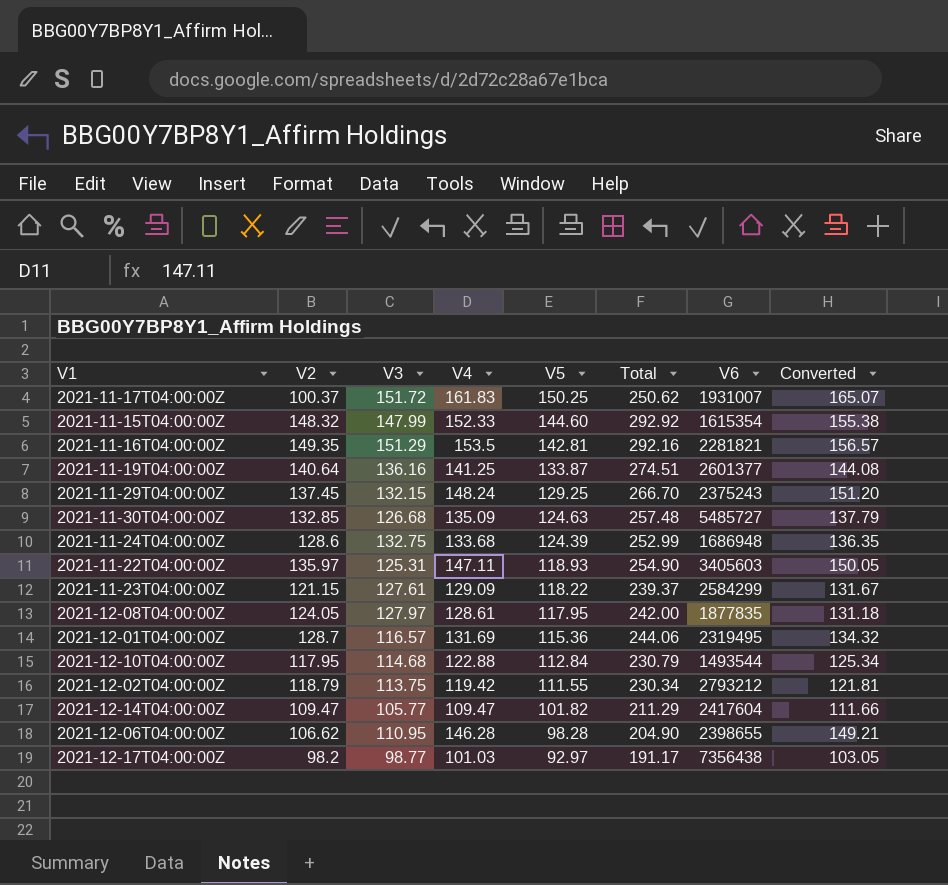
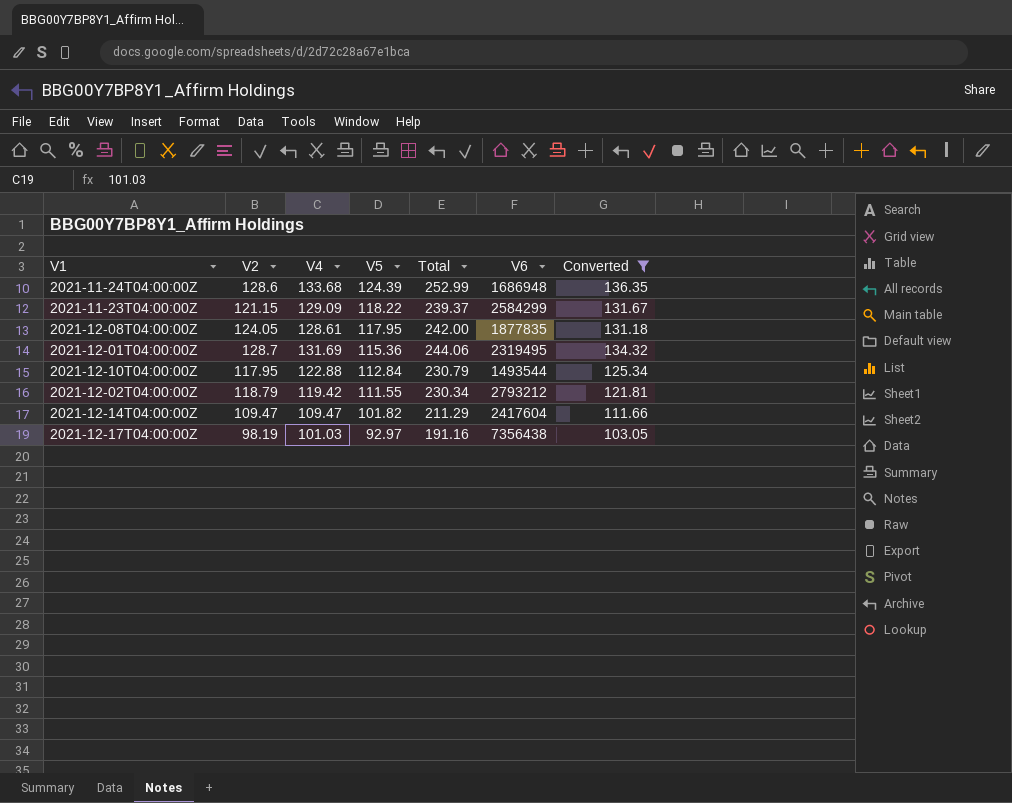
filter: none -> Converted <= 136.35
column V3 | position: 3 -> none
2021-12-17T04:00:00Z | V2: 98.2 -> 98.19
2021-12-17T04:00:00Z | Total: 191.17 -> 191.16

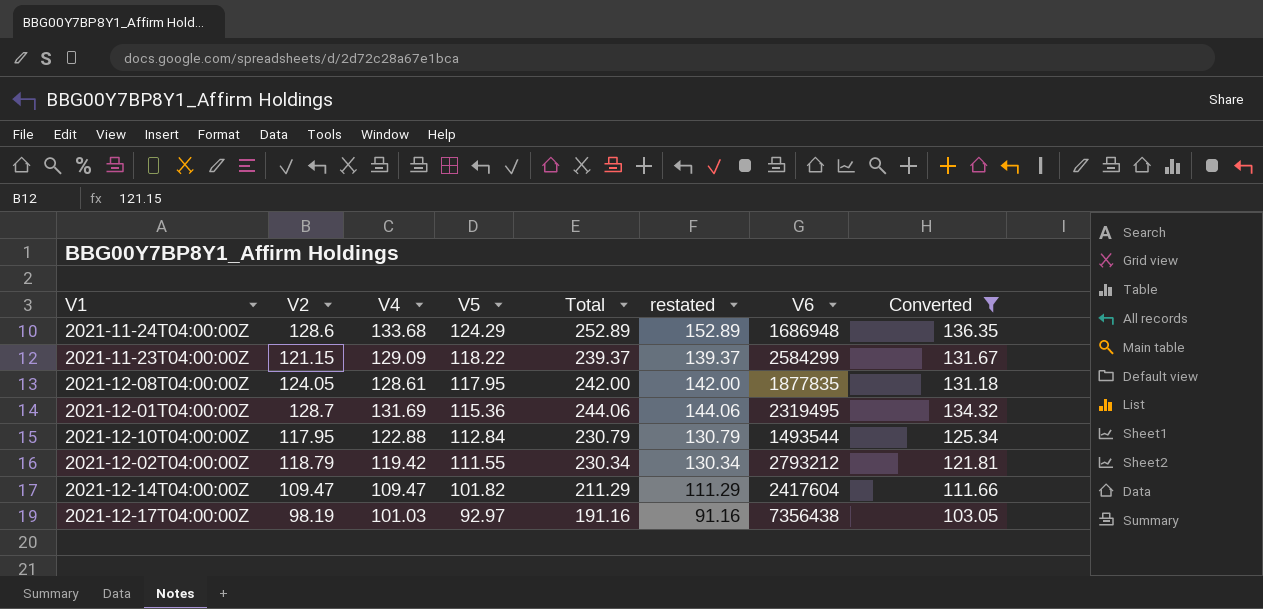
column restated | formula: none -> [Total] - 100
2021-11-24T04:00:00Z | V5: 124.39 -> 124.29
2021-11-24T04:00:00Z | Total: 252.99 -> 252.89

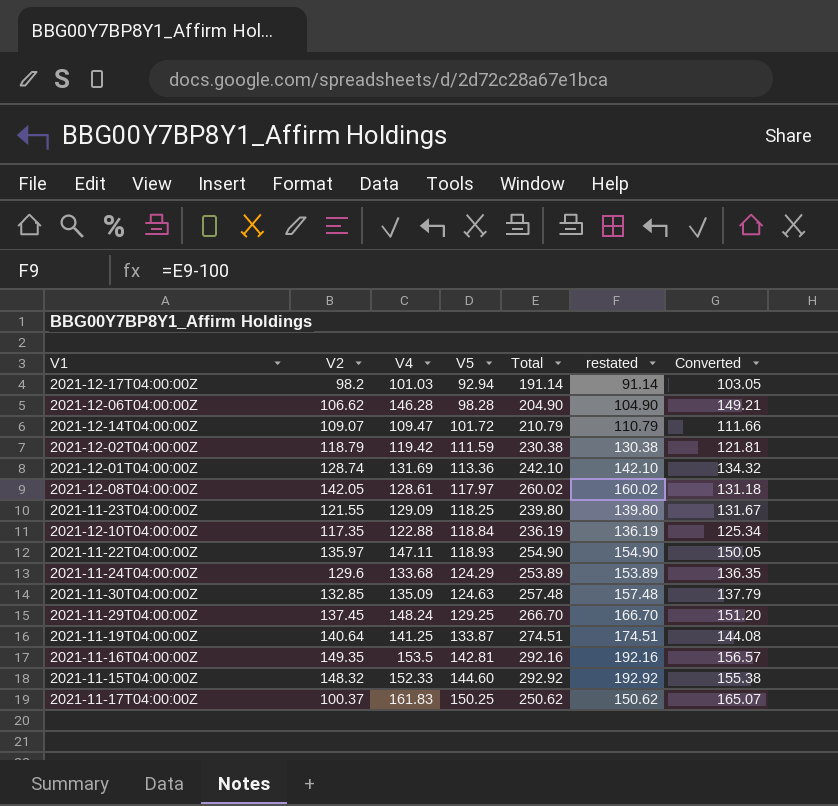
filter: Converted <= 136.35 -> none
row order: V5 descending -> V5 ascending
column V6 | position: 7 -> none
2021-12-17T04:00:00Z | V2: 98.19 -> 98.2
2021-12-17T04:00:00Z | V5: 92.97 -> 92.94
2021-12-17T04:00:00Z | Total: 191.16 -> 191.14
2021-12-17T04:00:00Z | restated: 91.16 -> 91.14
2021-12-14T04:00:00Z | V2: 109.47 -> 109.07
2021-12-14T04:00:00Z | V5: 101.82 -> 101.72
2021-12-14T04:00:00Z | Total: 211.29 -> 210.79
2021-12-14T04:00:00Z | restated: 111.29 -> 110.79
2021-12-02T04:00:00Z | V5: 111.55 -> 111.59
2021-12-02T04:00:00Z | Total: 230.34 -> 230.38
2021-12-02T04:00:00Z | restated: 130.34 -> 130.38
2021-12-01T04:00:00Z | V2: 128.7 -> 128.74
2021-12-01T04:00:00Z | V5: 115.36 -> 113.36
2021-12-01T04:00:00Z | Total: 244.06 -> 242.10
2021-12-01T04:00:00Z | restated: 144.06 -> 142.10
2021-12-08T04:00:00Z | V2: 124.05 -> 142.05
2021-12-08T04:00:00Z | V5: 117.95 -> 117.97
2021-12-08T04:00:00Z | Total: 242.00 -> 260.02
2021-12-08T04:00:00Z | restated: 142.00 -> 160.02
2021-11-23T04:00:00Z | V2: 121.15 -> 121.55
2021-11-23T04:00:00Z | V5: 118.22 -> 118.25
2021-11-23T04:00:00Z | Total: 239.37 -> 239.80
2021-11-23T04:00:00Z | restated: 139.37 -> 139.80
2021-12-10T04:00:00Z | V2: 117.95 -> 117.35
2021-12-10T04:00:00Z | V5: 112.84 -> 118.84
2021-12-10T04:00:00Z | Total: 230.79 -> 236.19
2021-12-10T04:00:00Z | restated: 130.79 -> 136.19
2021-11-24T04:00:00Z | V2: 128.6 -> 129.6
2021-11-24T04:00:00Z | Total: 252.89 -> 253.89
2021-11-24T04:00:00Z | restated: 152.89 -> 153.89

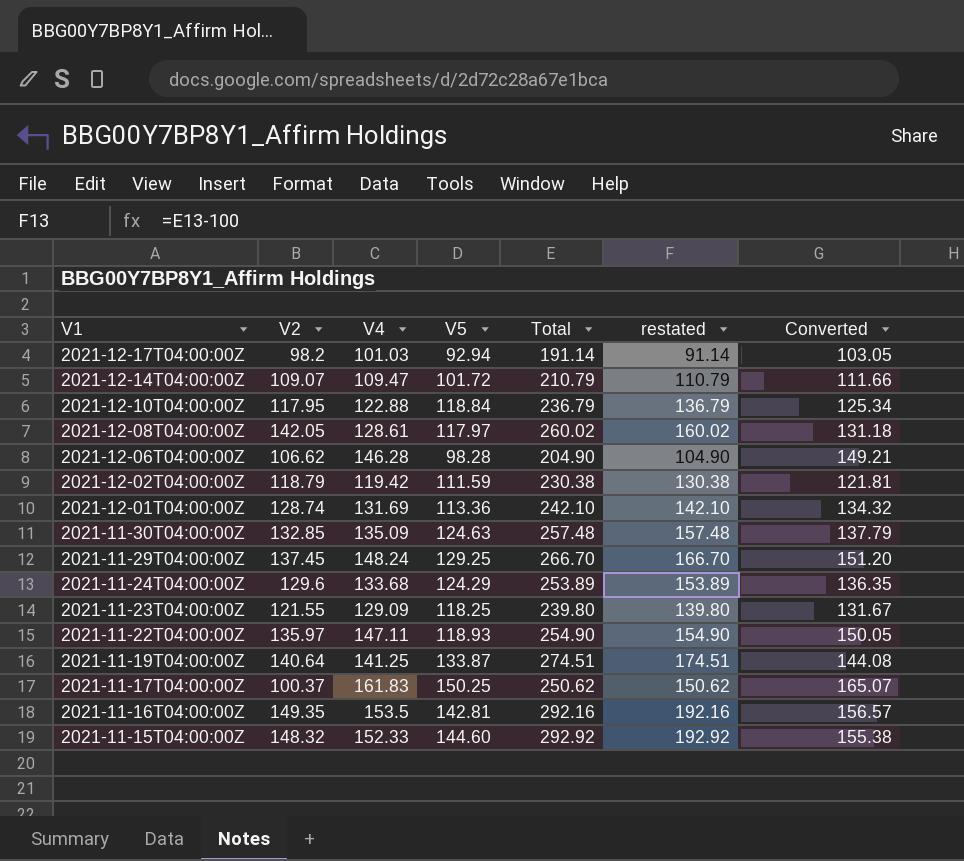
row order: V5 ascending -> V1 descending
2021-12-10T04:00:00Z | V2: 117.35 -> 117.95
2021-12-10T04:00:00Z | Total: 236.19 -> 236.79
2021-12-10T04:00:00Z | restated: 136.19 -> 136.79

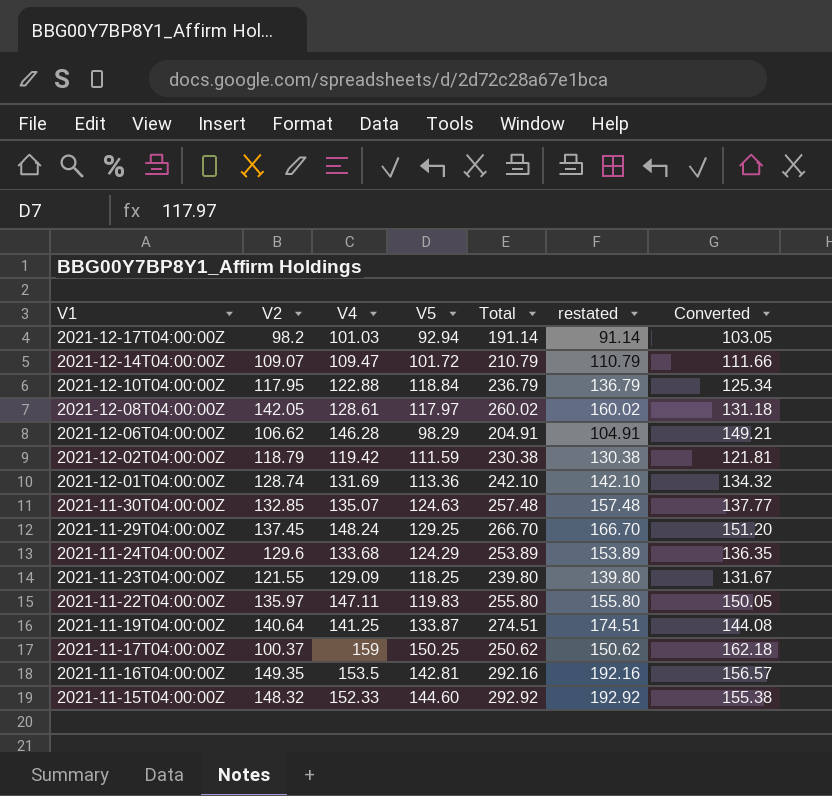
2021-12-06T04:00:00Z | V5: 98.28 -> 98.29
2021-12-06T04:00:00Z | Total: 204.90 -> 204.91
2021-12-06T04:00:00Z | restated: 104.90 -> 104.91
2021-11-30T04:00:00Z | V4: 135.09 -> 135.07
2021-11-30T04:00:00Z | Converted: 137.79 -> 137.77
2021-11-22T04:00:00Z | V5: 118.93 -> 119.83
2021-11-22T04:00:00Z | Total: 254.90 -> 255.80
2021-11-22T04:00:00Z | restated: 154.90 -> 155.80
2021-11-17T04:00:00Z | V4: 161.83 -> 159
2021-11-17T04:00:00Z | Converted: 165.07 -> 162.18

